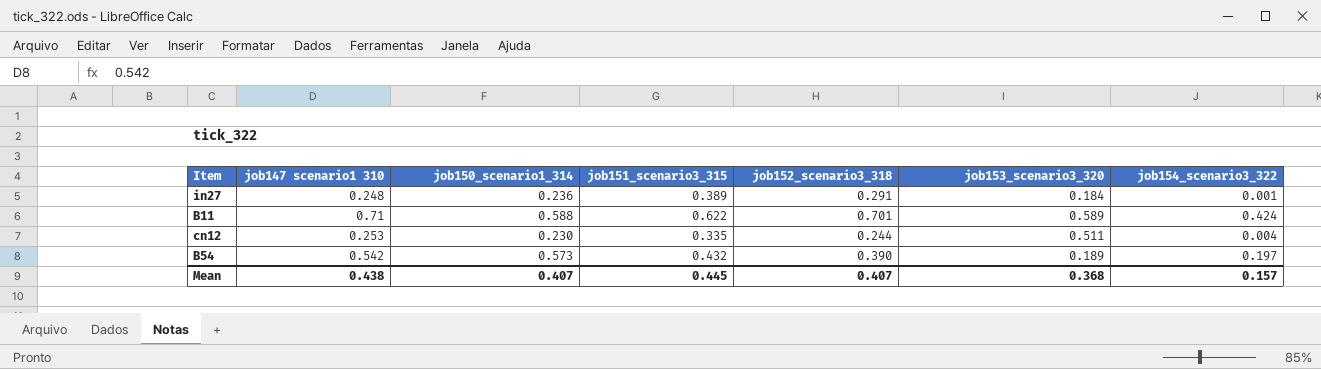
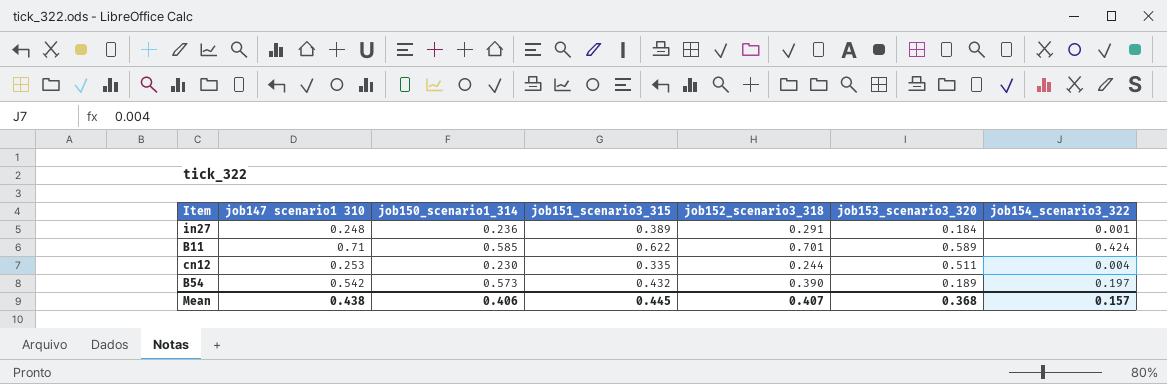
B11 | job150_scenario1_314: 0.588 -> 0.585
Mean | job150_scenario1_314: 0.407 -> 0.406

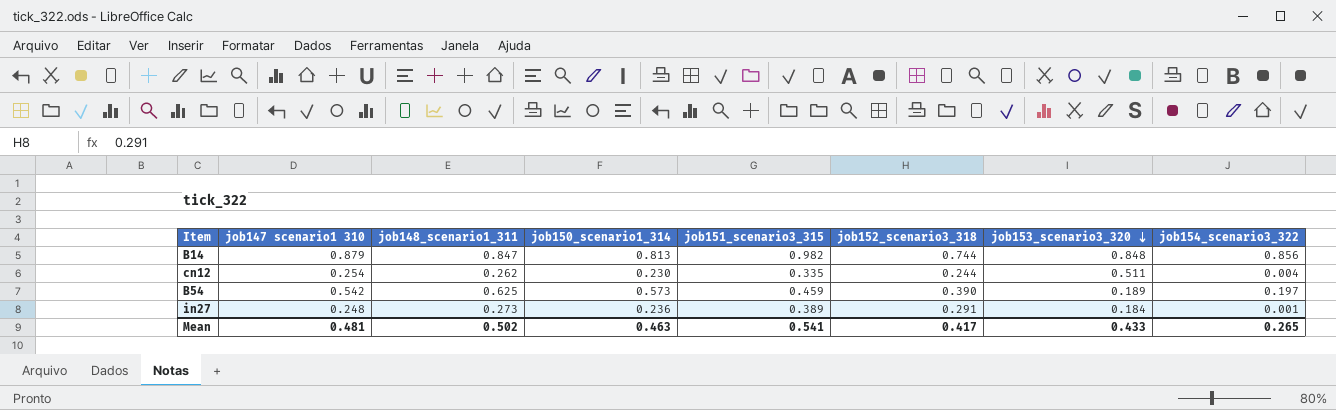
row order: none -> job153_scenario3_320 descending
column job148_scenario1_311 | position: none -> 3
row B11: 0.71 | 0.585 | 0.622 | 0.701 | 0.589 | 0.424 -> none
row B14: none -> 0.879 | 0.847 | 0.813 | 0.982 | 0.744 | 0.848 | 0.856
cn12 | job147 scenario1 310: 0.253 -> 0.254
B54 | job151_scenario3_315: 0.432 -> 0.459
Mean | job147 scenario1 310: 0.438 -> 0.481
Mean | job150_scenario1_314: 0.406 -> 0.463
Mean | job151_scenario3_315: 0.445 -> 0.541
Mean | job152_scenario3_318: 0.407 -> 0.417
Mean | job153_scenario3_320: 0.368 -> 0.433
Mean | job154_scenario3_322: 0.157 -> 0.265

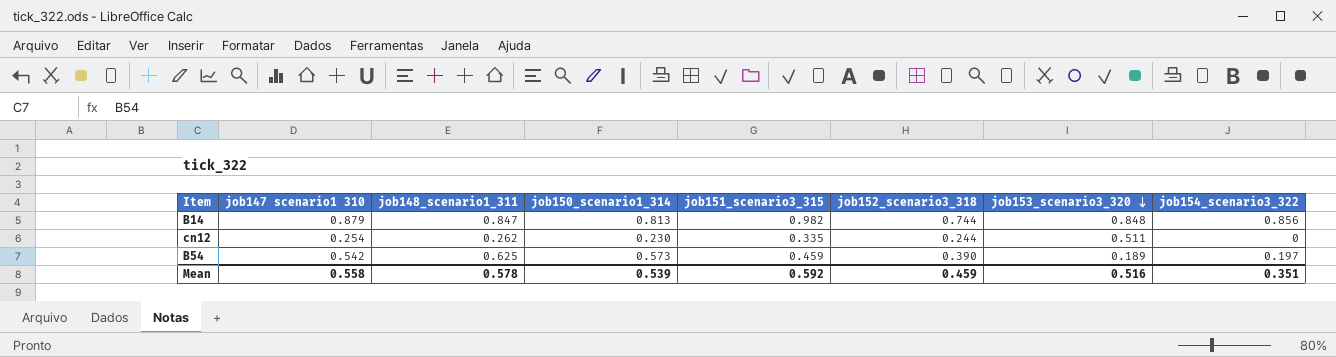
row in27: 0.248 | 0.273 | 0.236 | 0.389 | 0.291 | 0.184 | 0.001 -> none
cn12 | job154_scenario3_322: 0.004 -> 0
Mean | job147 scenario1 310: 0.481 -> 0.558
Mean | job148_scenario1_311: 0.502 -> 0.578
Mean | job150_scenario1_314: 0.463 -> 0.539
Mean | job151_scenario3_315: 0.541 -> 0.592
Mean | job152_scenario3_318: 0.417 -> 0.459
Mean | job153_scenario3_320: 0.433 -> 0.516
Mean | job154_scenario3_322: 0.265 -> 0.351

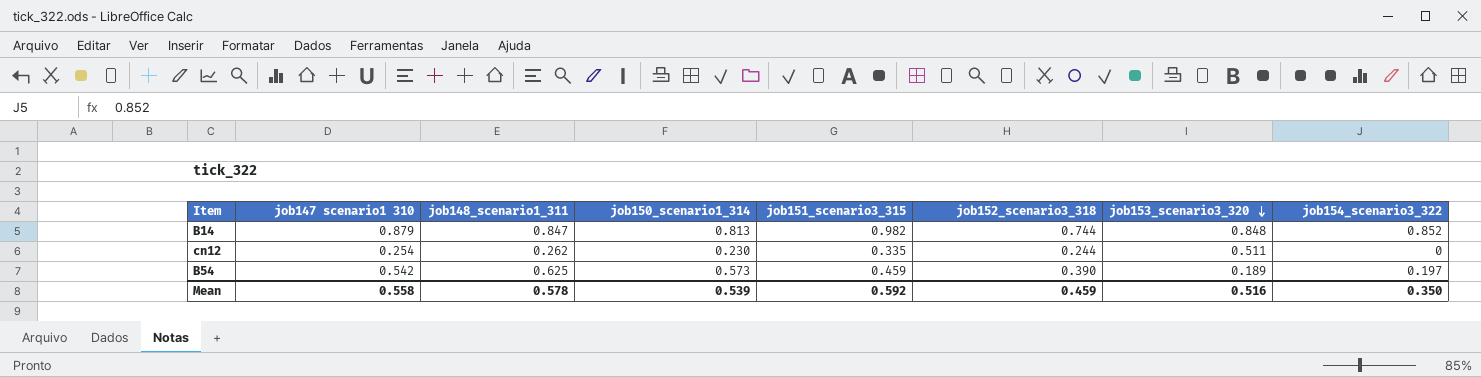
B14 | job154_scenario3_322: 0.856 -> 0.852
Mean | job154_scenario3_322: 0.351 -> 0.350

